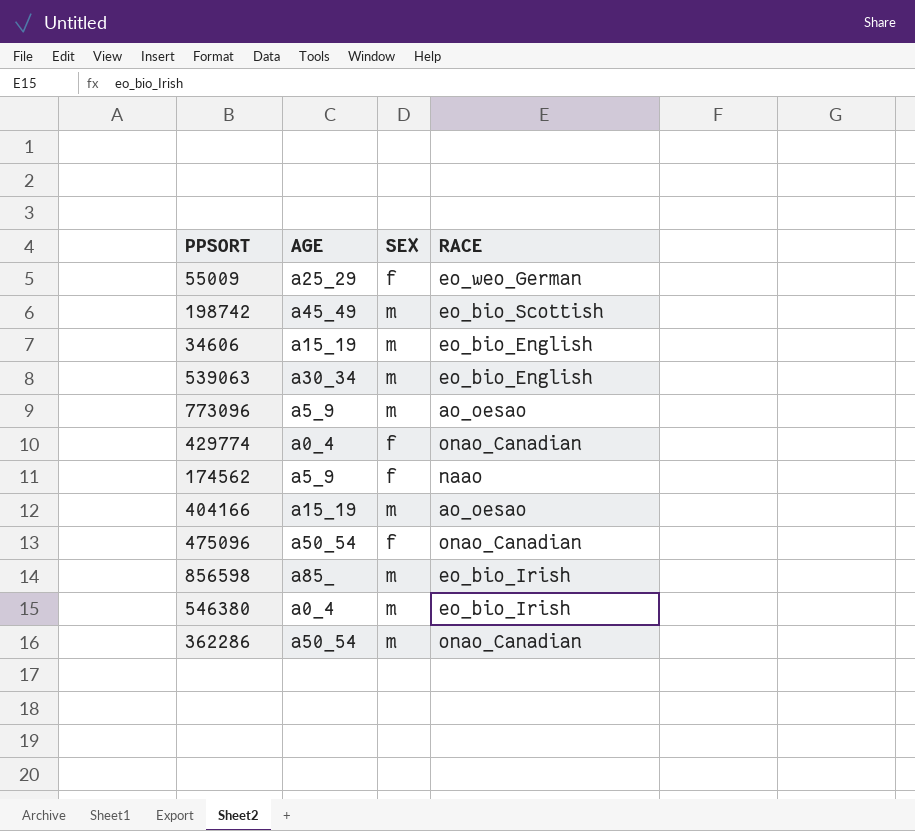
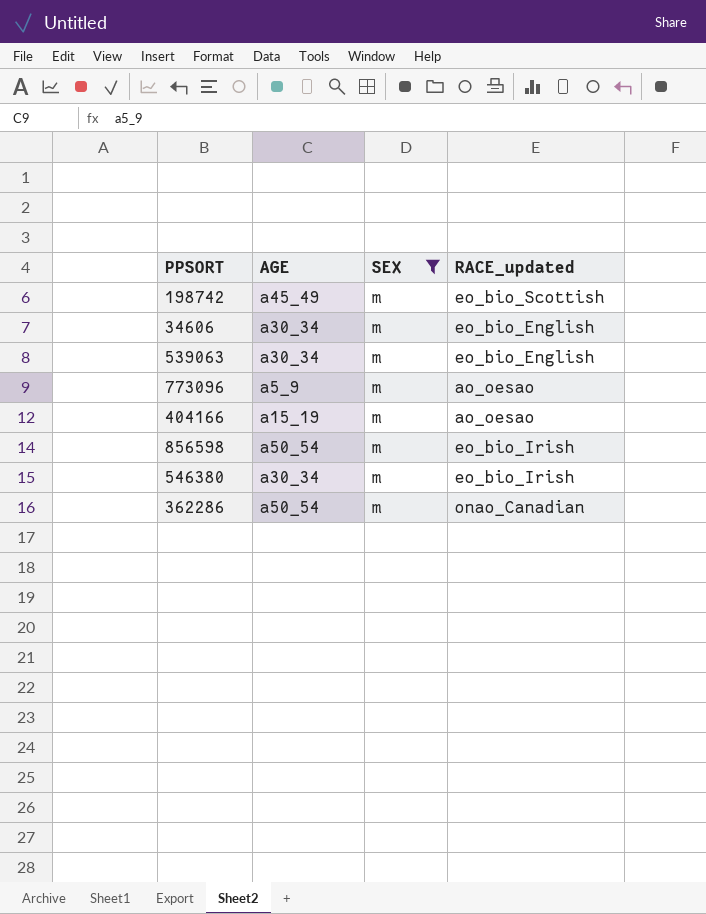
filter: none -> SEX = m
column name: RACE -> RACE_updated
34606 | AGE: a15_19 -> a30_34
856598 | AGE: a85_ -> a50_54
546380 | AGE: a0_4 -> a30_34

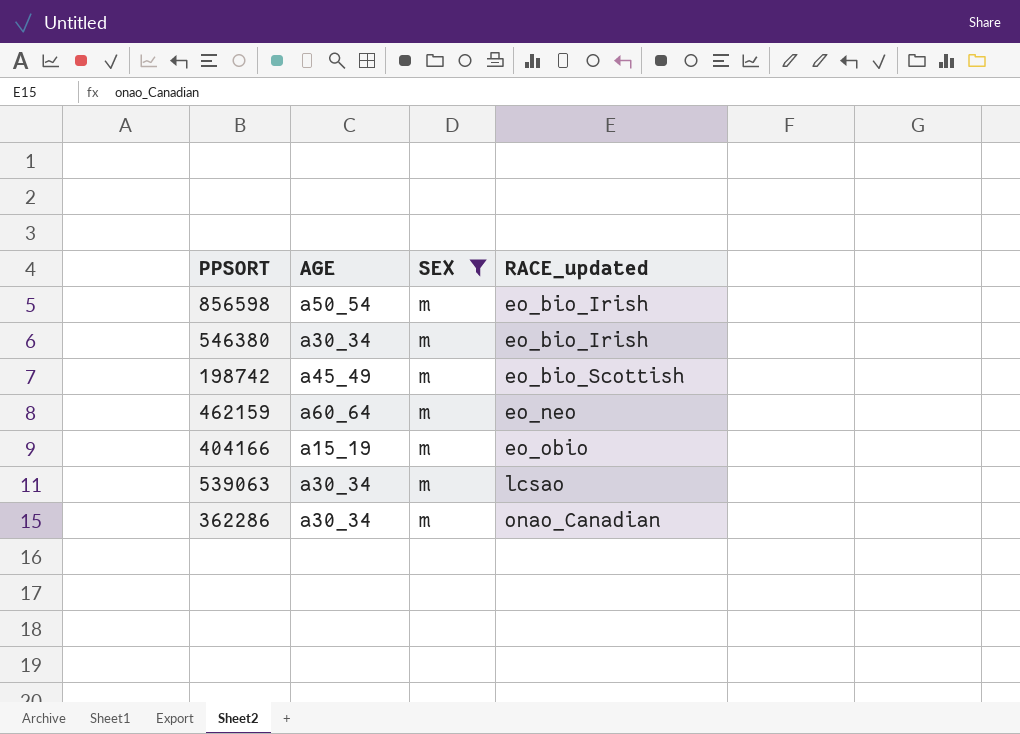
row order: none -> RACE_updated ascending
row 34606: a30_34 | m | eo_bio_English -> none
row 773096: a5_9 | m | ao_oesao -> none
row 462159: none -> a60_64 | m | eo_neo
404166 | RACE_updated: ao_oesao -> eo_obio
539063 | RACE_updated: eo_bio_English -> lcsao
362286 | AGE: a50_54 -> a30_34

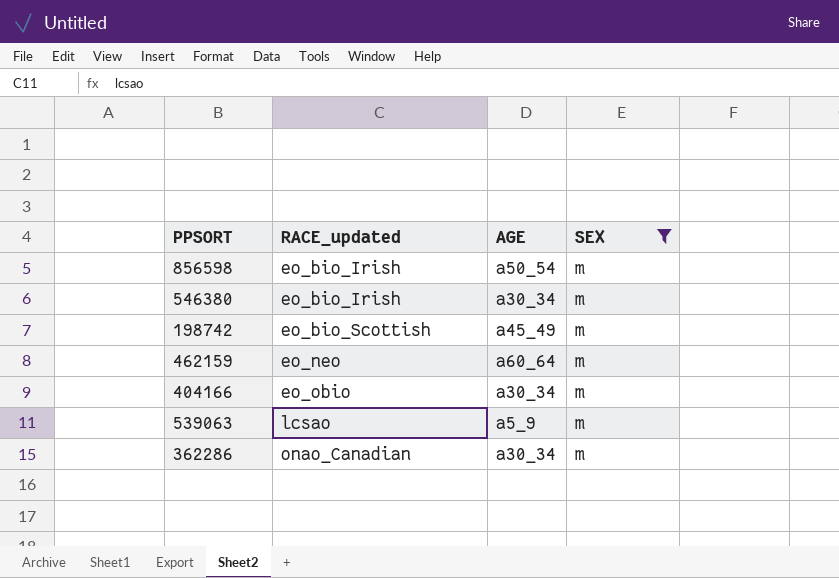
column RACE_updated | position: 4 -> 2
404166 | AGE: a15_19 -> a30_34
539063 | AGE: a30_34 -> a5_9

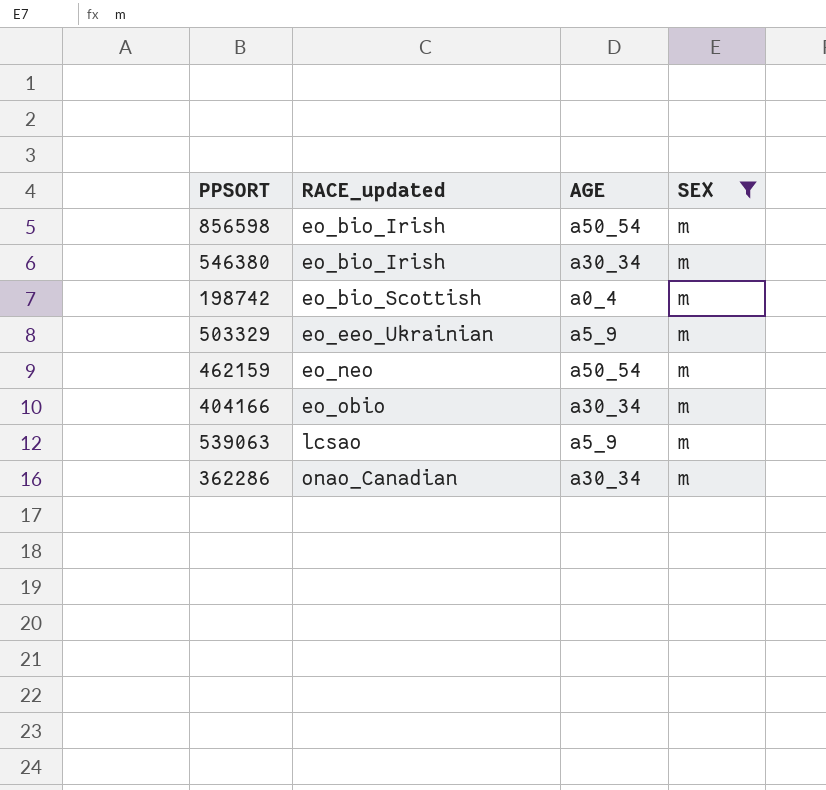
198742 | AGE: a45_49 -> a0_4
row 503329: none -> eo_eeo_Ukrainian | a5_9 | m
462159 | AGE: a60_64 -> a50_54

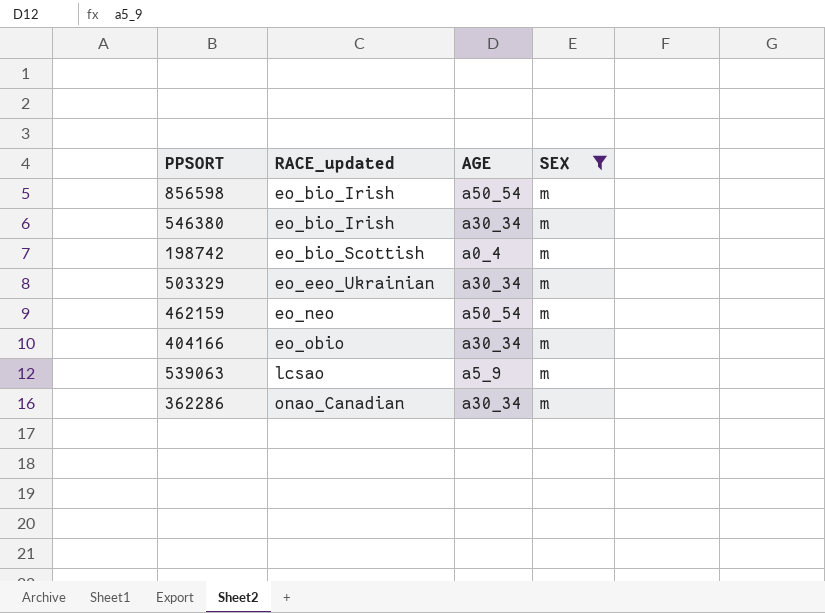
503329 | AGE: a5_9 -> a30_34

